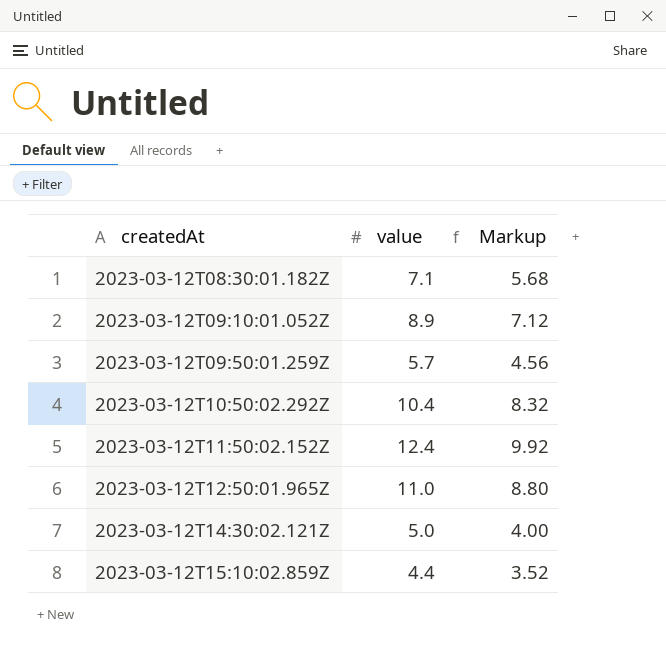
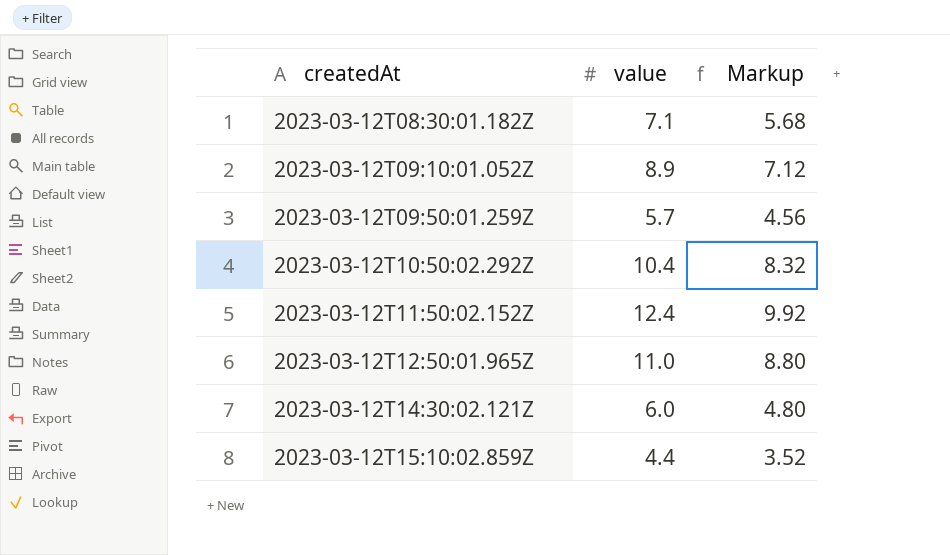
2023-03-12T14:30:02.121Z | value: 5.0 -> 6.0
2023-03-12T14:30:02.121Z | Markup: 4.00 -> 4.80

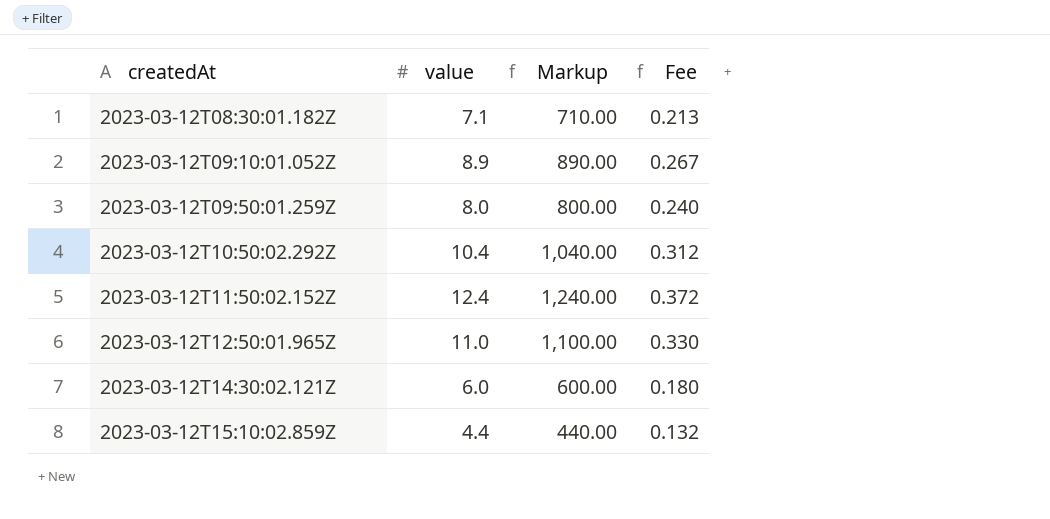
column Markup | formula: [value] * 0.8 -> [value] * 100
column Fee | formula: none -> [value] * 0.03
2023-03-12T09:50:01.259Z | value: 5.7 -> 8.0

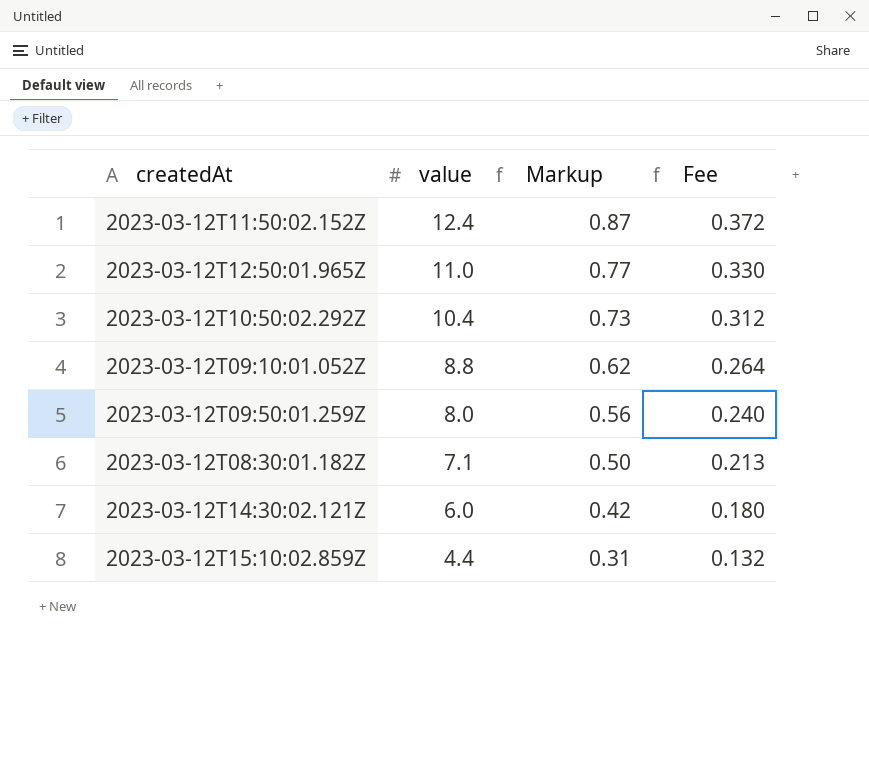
row order: createdAt ascending -> value descending
column Markup | formula: [value] * 100 -> [value] * 0.07
2023-03-12T09:10:01.052Z | value: 8.9 -> 8.8
2023-03-12T09:10:01.052Z | Fee: 0.267 -> 0.264

